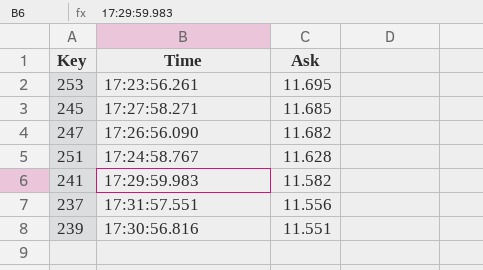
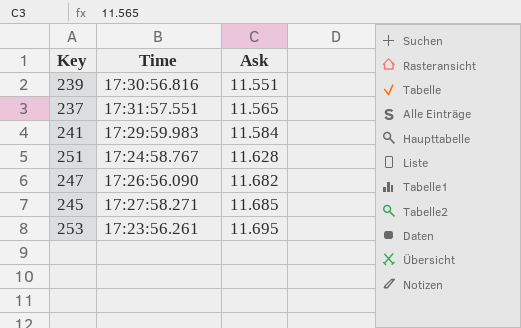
row order: Ask descending -> Ask ascending
237 | Ask: 11.556 -> 11.565
241 | Ask: 11.582 -> 11.584

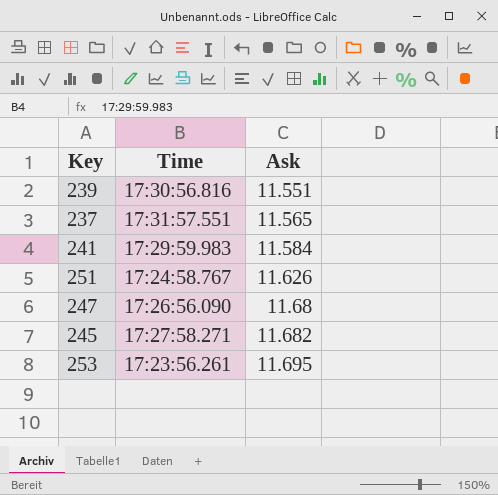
251 | Ask: 11.628 -> 11.626
247 | Ask: 11.682 -> 11.68
245 | Ask: 11.685 -> 11.682

